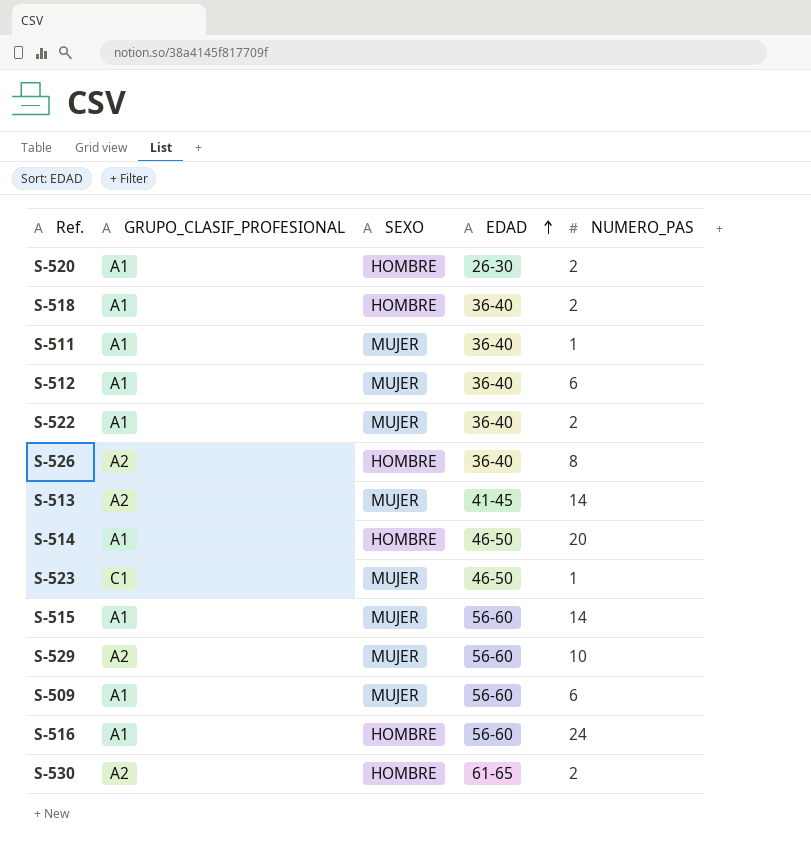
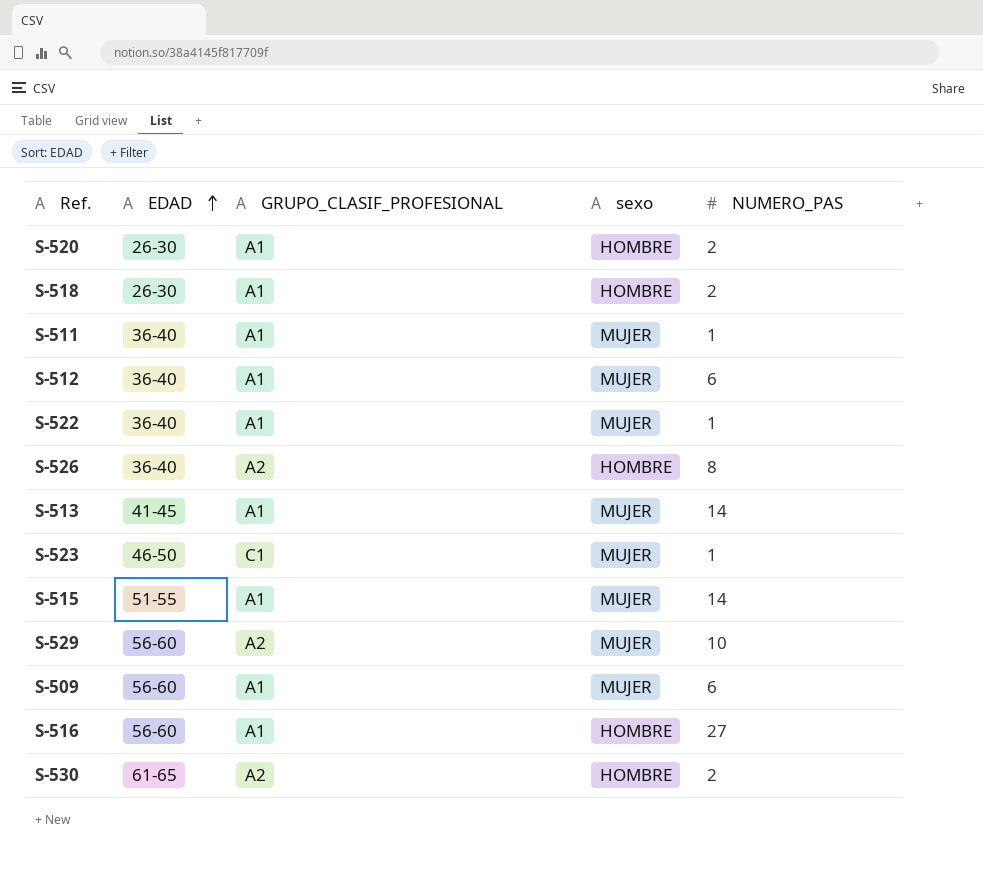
column EDAD | position: 4 -> 2
column name: SEXO -> sexo
row S-514: A1 | HOMBRE | 46-50 | 20 -> none
S-518 | EDAD: 36-40 -> 26-30
S-522 | NUMERO_PAS: 2 -> 1
S-513 | GRUPO_CLASIF_PROFESIONAL: A2 -> A1
S-515 | EDAD: 56-60 -> 51-55
S-516 | NUMERO_PAS: 24 -> 27

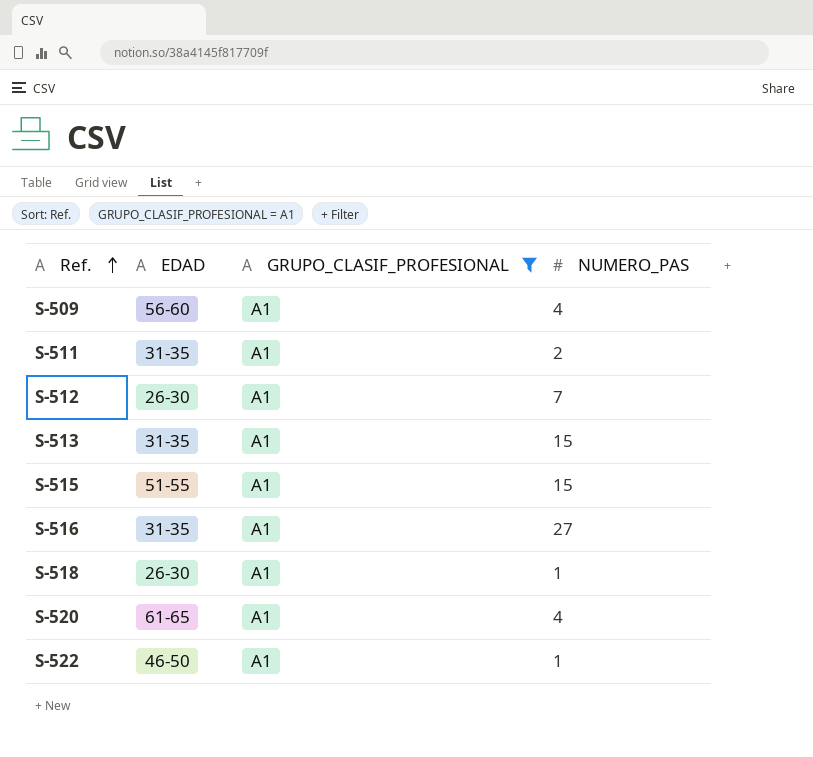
filter: none -> GRUPO_CLASIF_PROFESIONAL = A1
row order: EDAD ascending -> Ref. ascending
column sexo | position: 4 -> none
S-509 | NUMERO_PAS: 6 -> 4
S-511 | EDAD: 36-40 -> 31-35
S-511 | NUMERO_PAS: 1 -> 2
S-512 | EDAD: 36-40 -> 26-30
S-512 | NUMERO_PAS: 6 -> 7
S-513 | EDAD: 41-45 -> 31-35
S-513 | NUMERO_PAS: 14 -> 15
S-515 | NUMERO_PAS: 14 -> 15
S-516 | EDAD: 56-60 -> 31-35
S-518 | NUMERO_PAS: 2 -> 1
S-520 | EDAD: 26-30 -> 61-65
S-520 | NUMERO_PAS: 2 -> 4
S-522 | EDAD: 36-40 -> 46-50

